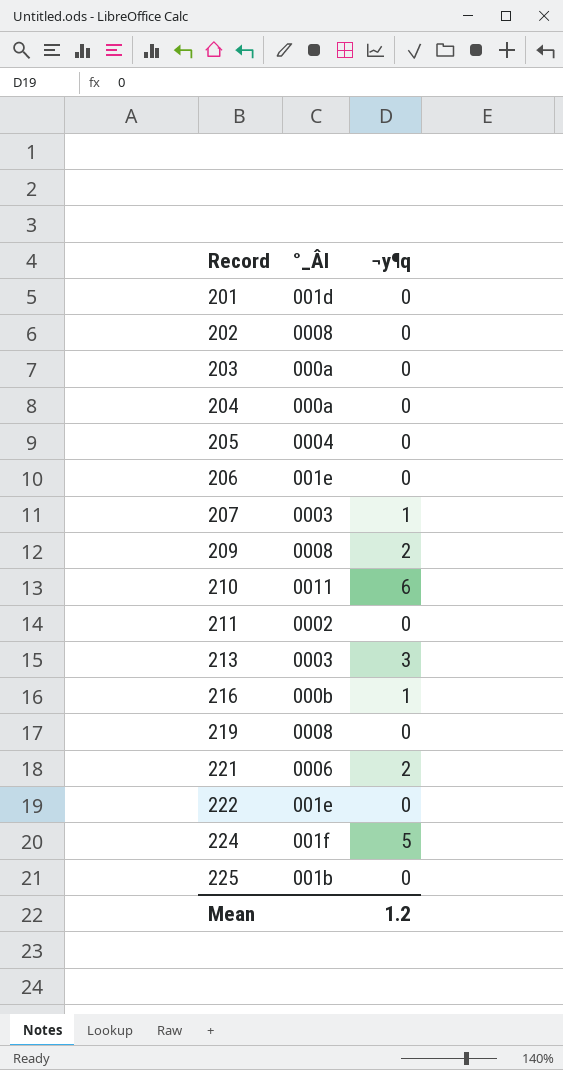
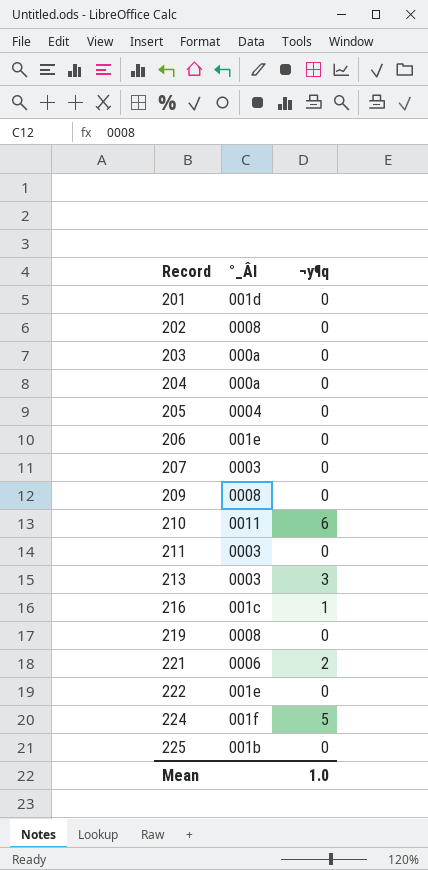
207 | ¬y¶q: 1 -> 0
209 | ¬y¶q: 2 -> 0
211 | °_ÂI: 0002 -> 0003
216 | °_ÂI: 000b -> 001c
Mean | ¬y¶q: 1.2 -> 1.0

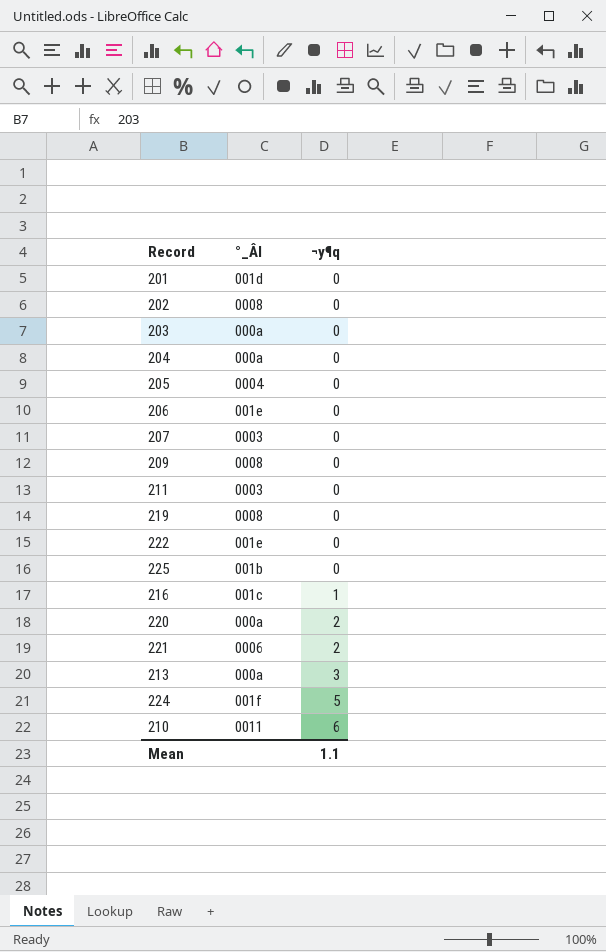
row order: Record ascending -> ¬y¶q ascending
row 220: none -> 000a | 2
213 | °_ÂI: 0003 -> 000a
Mean | ¬y¶q: 1.0 -> 1.1

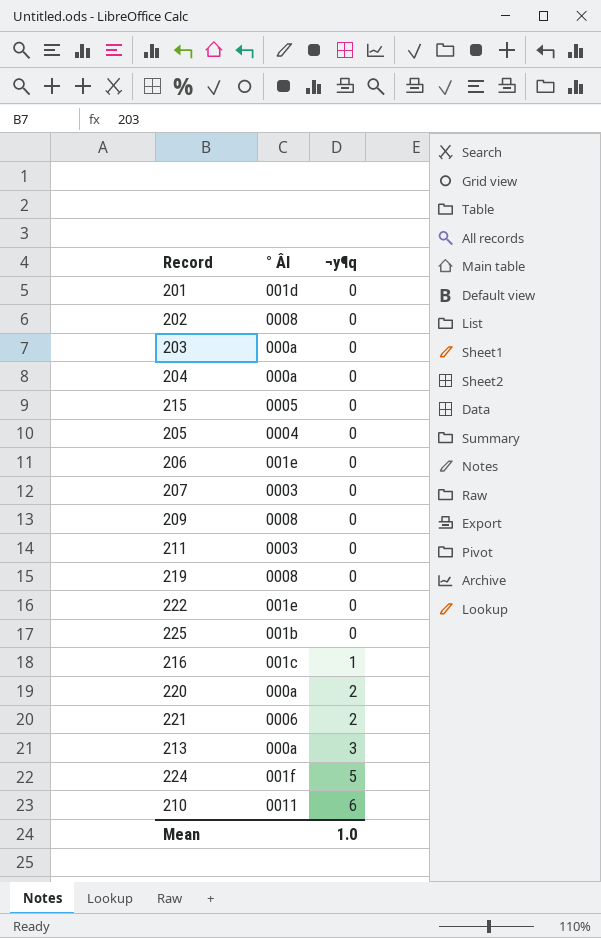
column name: °_ÂI -> ° ÂI
row 215: none -> 0005 | 0
Mean | ¬y¶q: 1.1 -> 1.0

